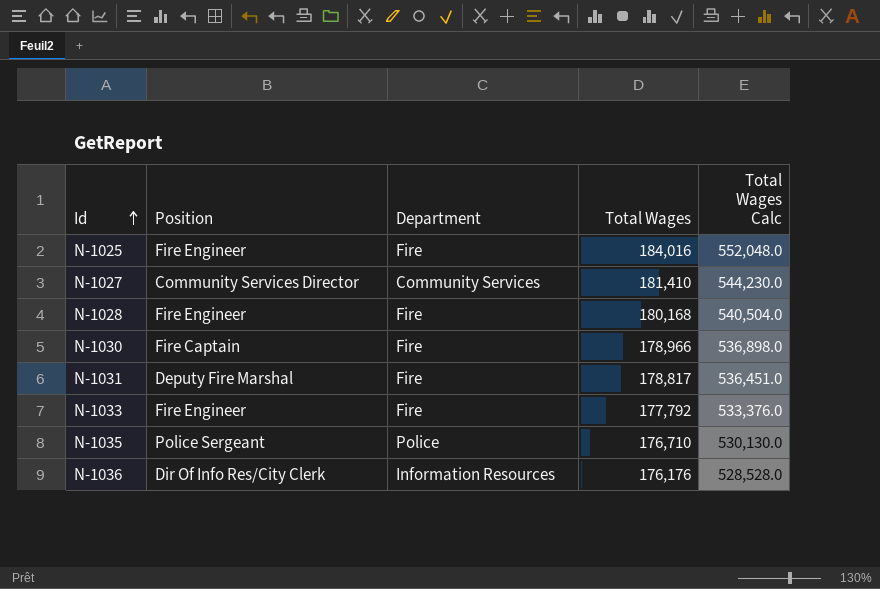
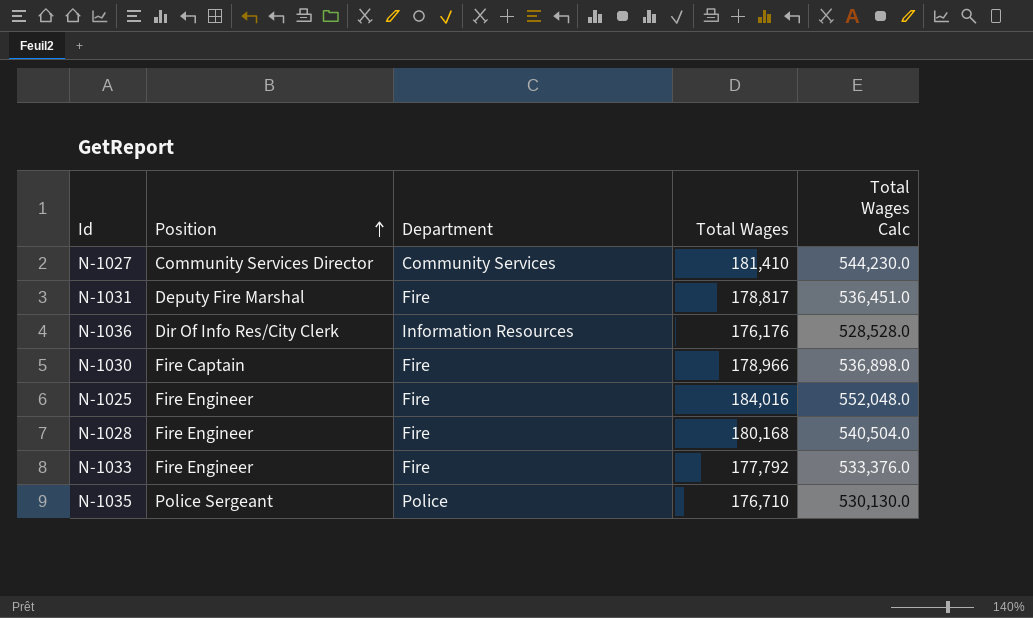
row order: Id ascending -> Position ascending

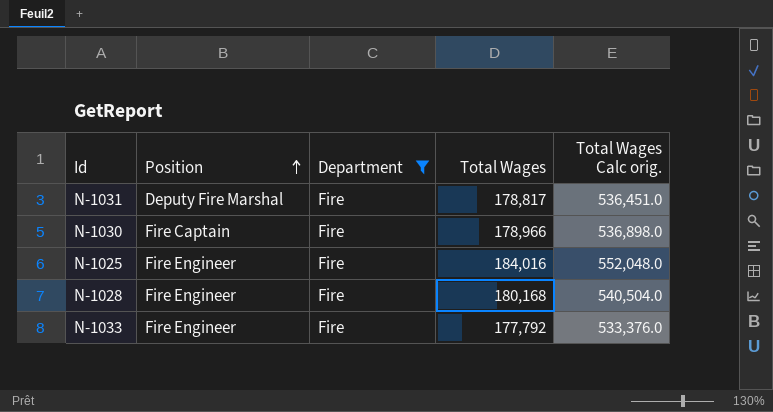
filter: none -> Department = Fire
column name: Total Wages Calc -> Total Wages Calc orig.

